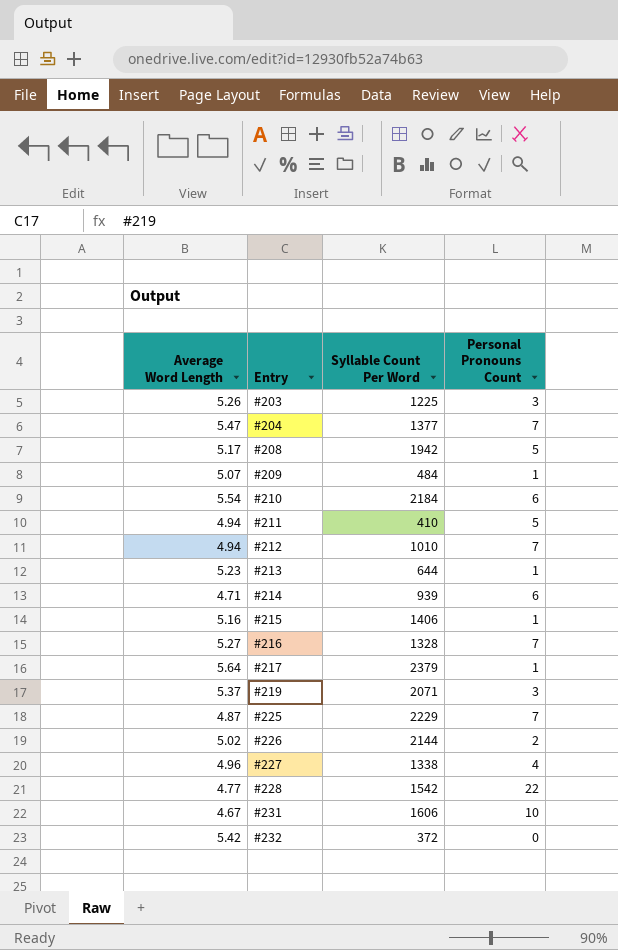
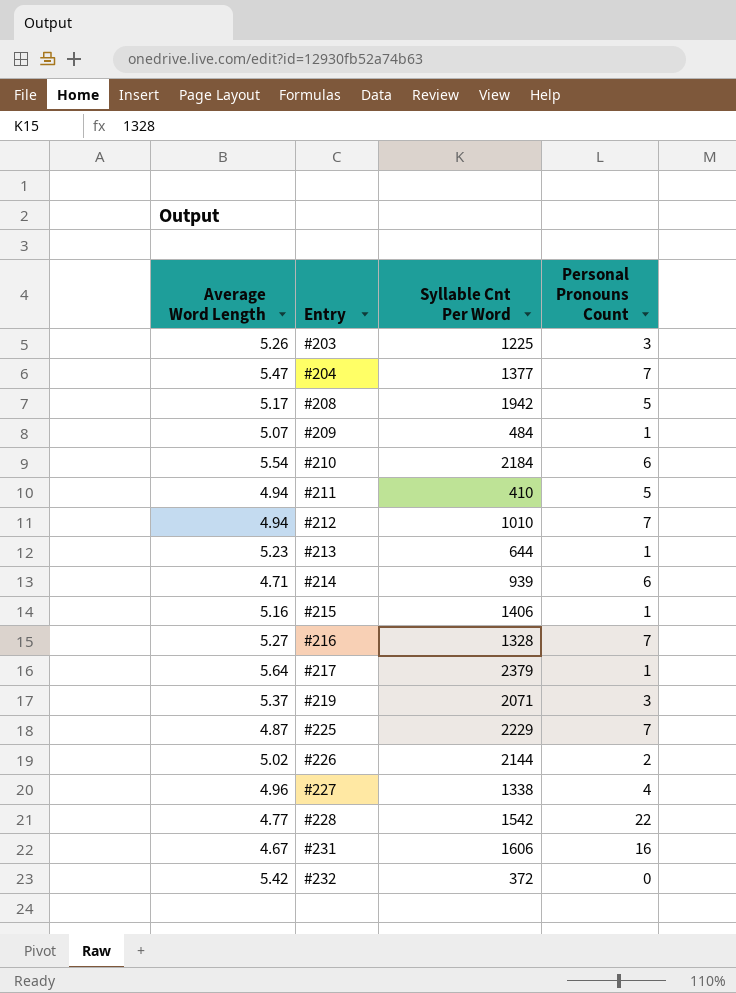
column name: Syllable Count Per Word -> Syllable Cnt Per Word
#231 | Personal Pronouns Count: 10 -> 16

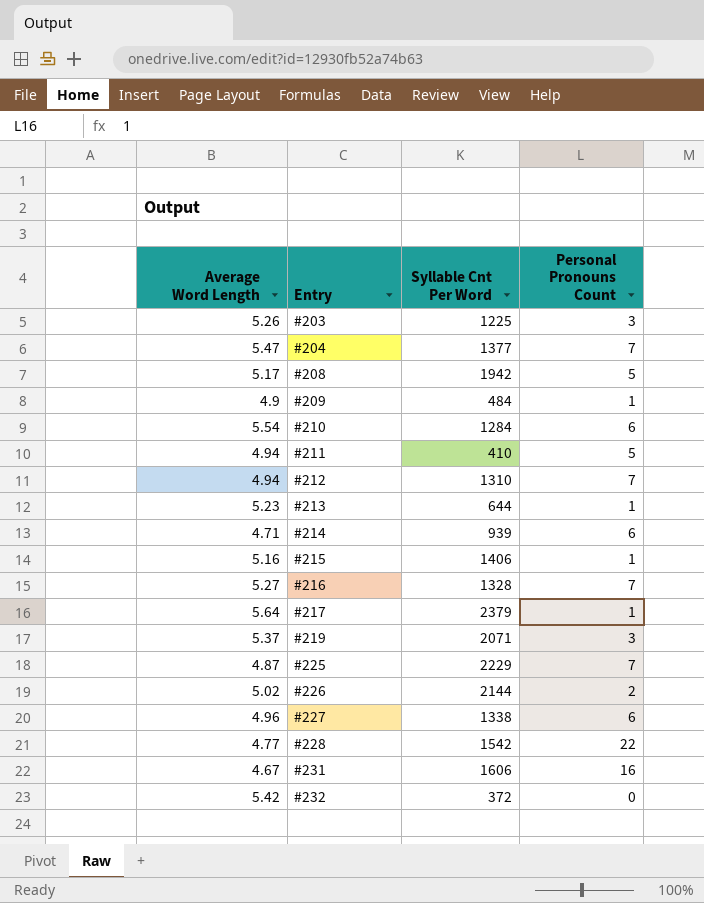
#209 | Average Word Length: 5.07 -> 4.9
#210 | Syllable Cnt Per Word: 2184 -> 1284
#212 | Syllable Cnt Per Word: 1010 -> 1310
#227 | Personal Pronouns Count: 4 -> 6

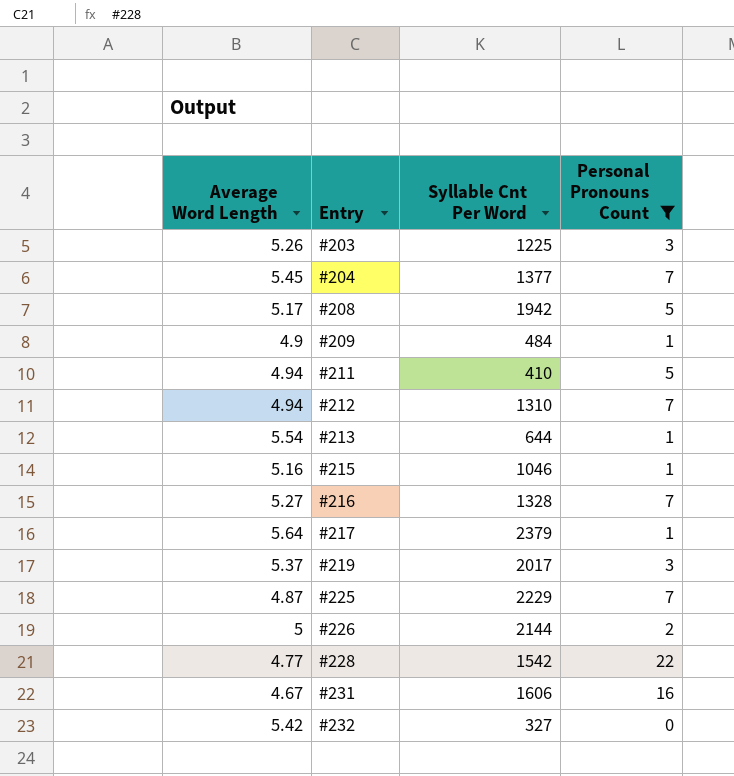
filter: none -> Personal Pronouns Count != 6
#204 | Average Word Length: 5.47 -> 5.45
#213 | Average Word Length: 5.23 -> 5.54
#215 | Syllable Cnt Per Word: 1406 -> 1046
#219 | Syllable Cnt Per Word: 2071 -> 2017
#226 | Average Word Length: 5.02 -> 5
#232 | Syllable Cnt Per Word: 372 -> 327

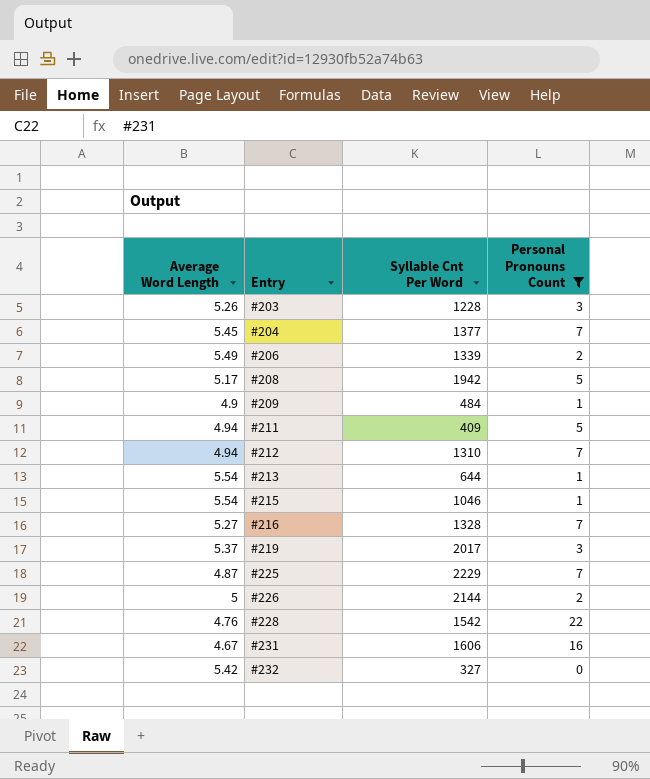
row #217: 5.64 | 2379 | 1 -> none
#203 | Syllable Cnt Per Word: 1225 -> 1228
row #206: none -> 5.49 | 1339 | 2
#211 | Syllable Cnt Per Word: 410 -> 409
#215 | Average Word Length: 5.16 -> 5.54
#228 | Average Word Length: 4.77 -> 4.76

